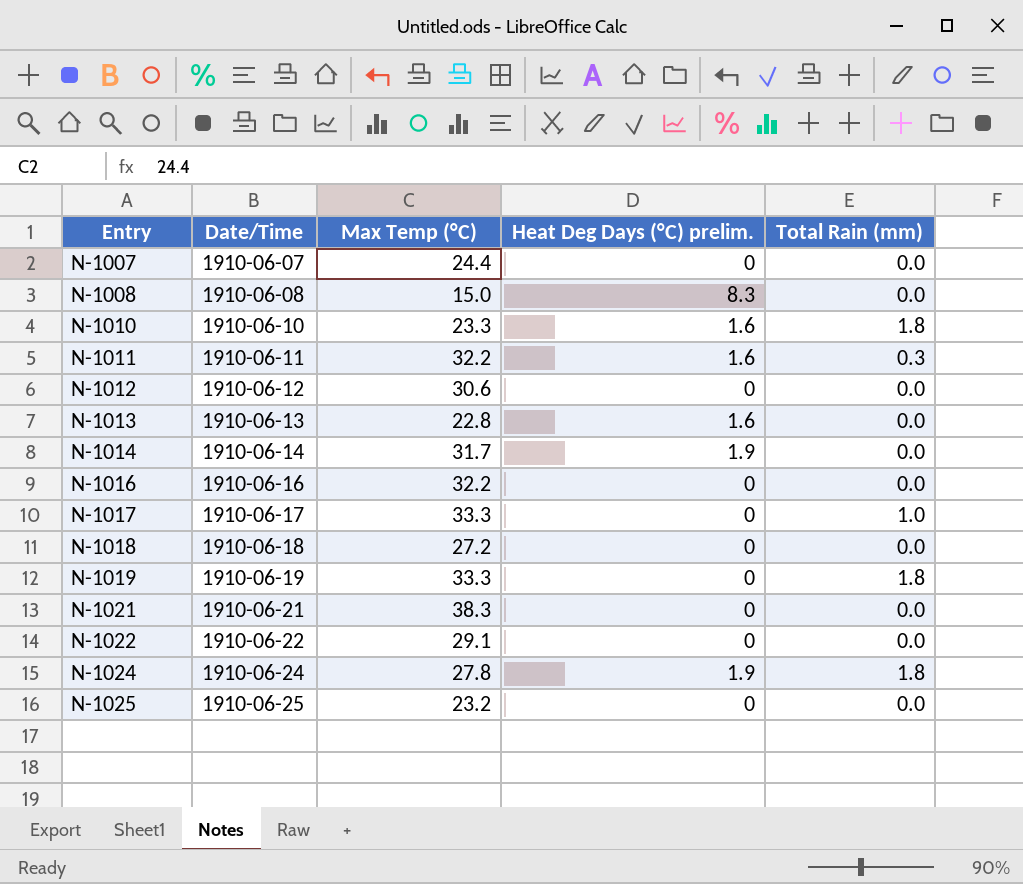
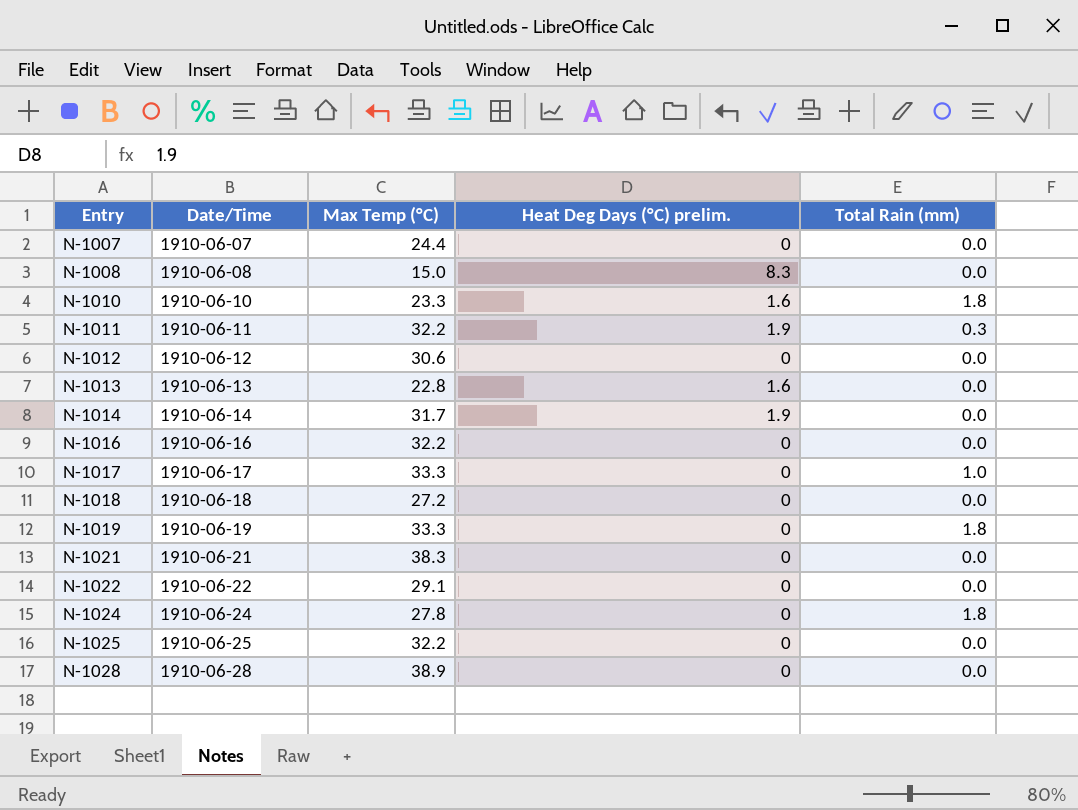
N-1011 | Heat Deg Days (°C) prelim.: 1.6 -> 1.9
N-1024 | Heat Deg Days (°C) prelim.: 1.9 -> 0
N-1025 | Max Temp (°C): 23.2 -> 32.2
row N-1028: none -> 1910-06-28 | 38.9 | 0 | 0.0

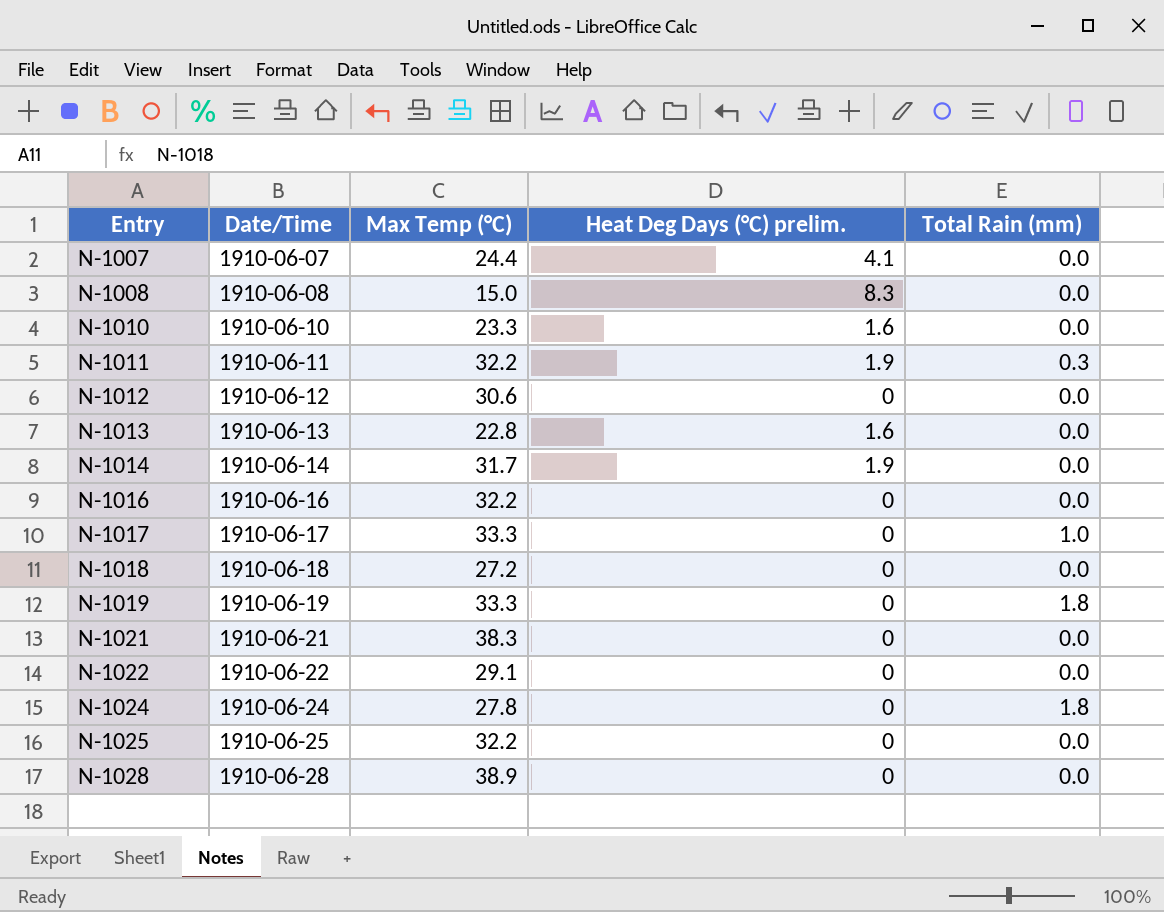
N-1007 | Heat Deg Days (°C) prelim.: 0 -> 4.1
N-1010 | Total Rain (mm): 1.8 -> 0.0

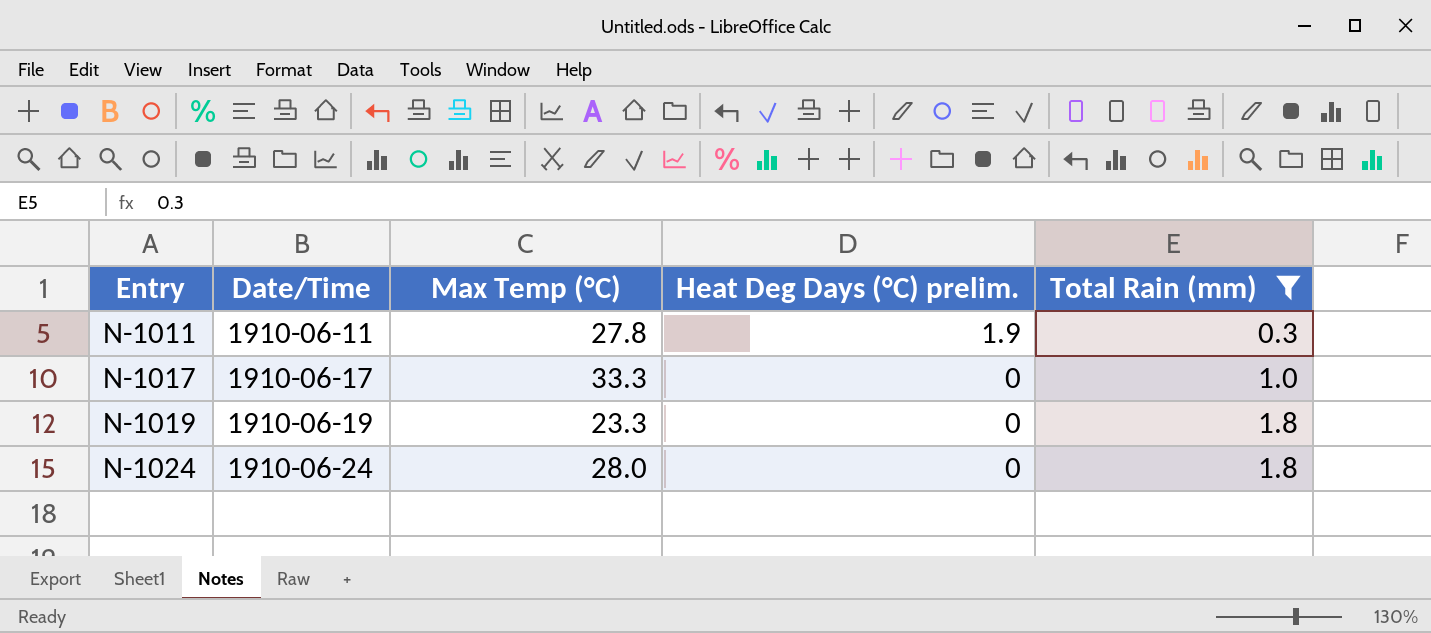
filter: none -> Total Rain (mm) != 0.0
N-1011 | Max Temp (°C): 32.2 -> 27.8
N-1019 | Max Temp (°C): 33.3 -> 23.3
N-1024 | Max Temp (°C): 27.8 -> 28.0

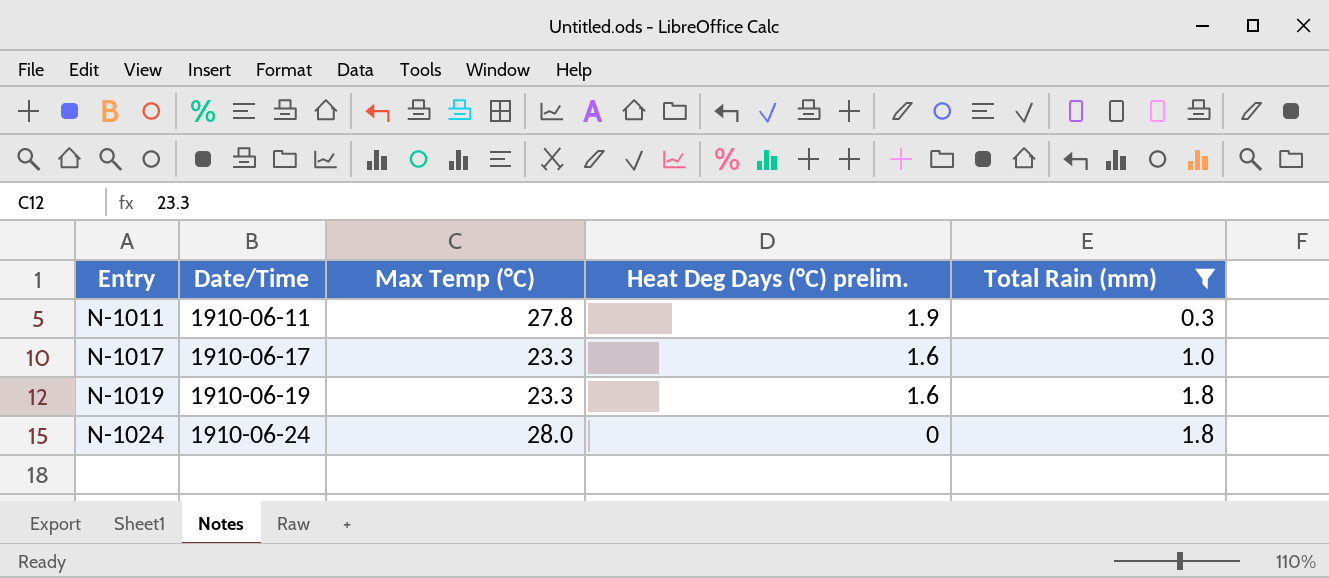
N-1017 | Max Temp (°C): 33.3 -> 23.3
N-1017 | Heat Deg Days (°C) prelim.: 0 -> 1.6
N-1019 | Heat Deg Days (°C) prelim.: 0 -> 1.6

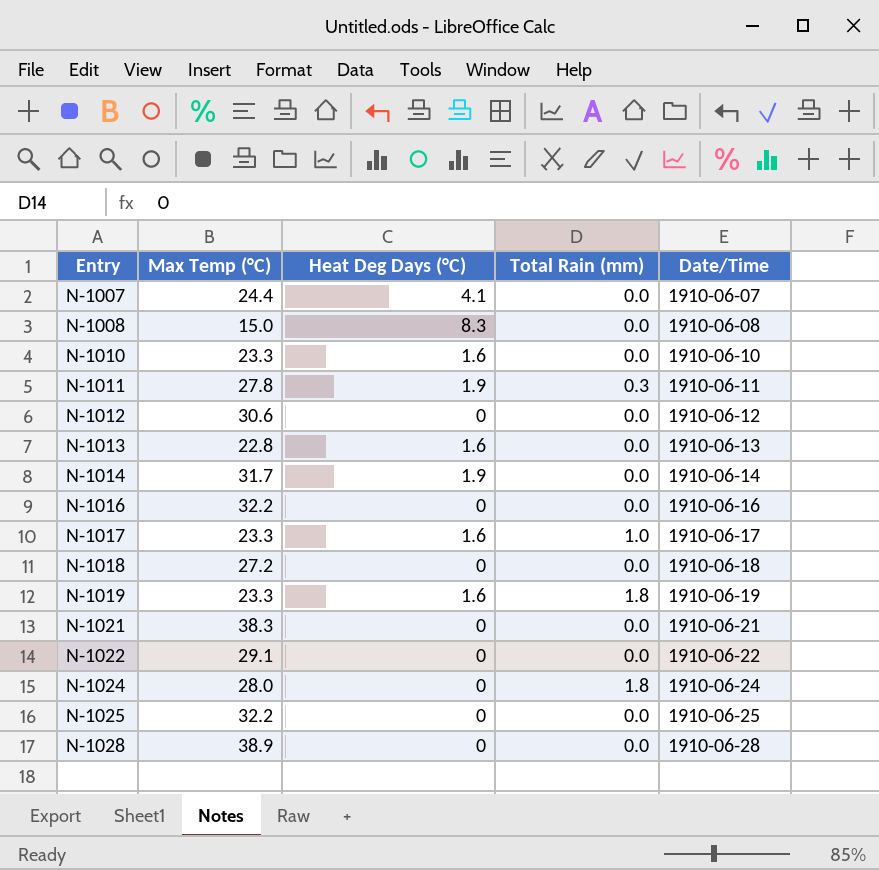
filter: Total Rain (mm) != 0.0 -> none
column name: Heat Deg Days (°C) prelim. -> Heat Deg Days (°C)
column Date/Time | position: 2 -> 5

